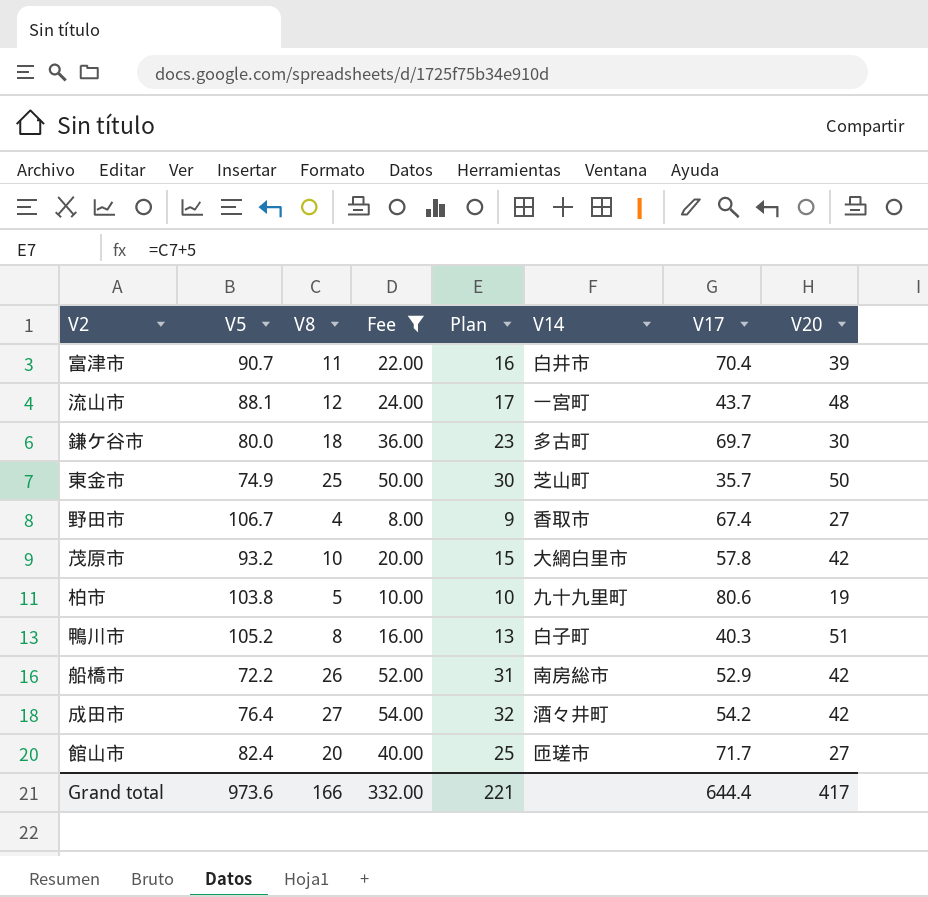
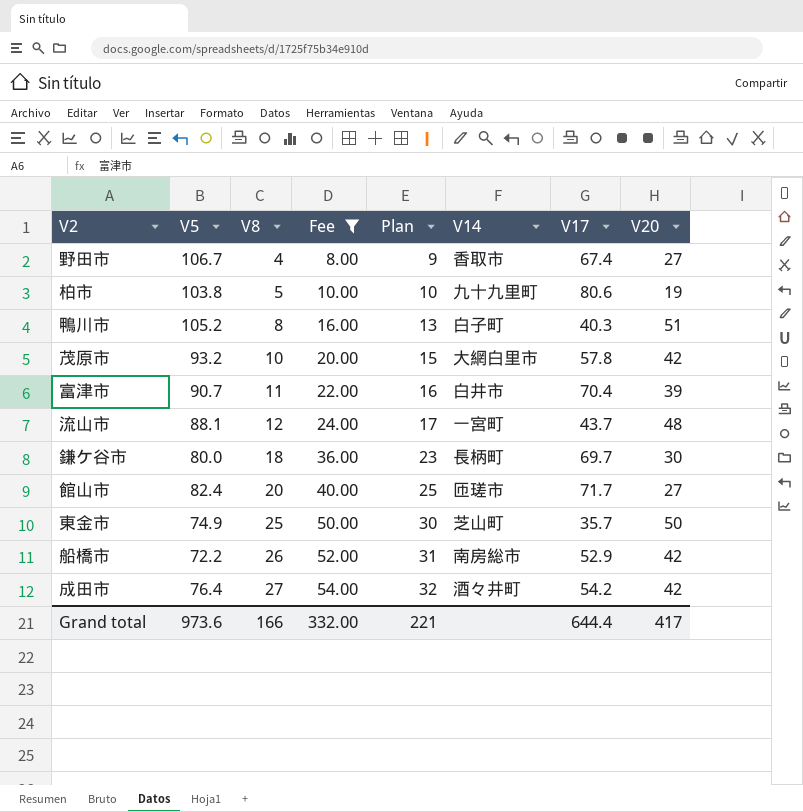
row order: none -> V8 ascending
鎌ケ谷市 | V14: 多古町 -> 長柄町

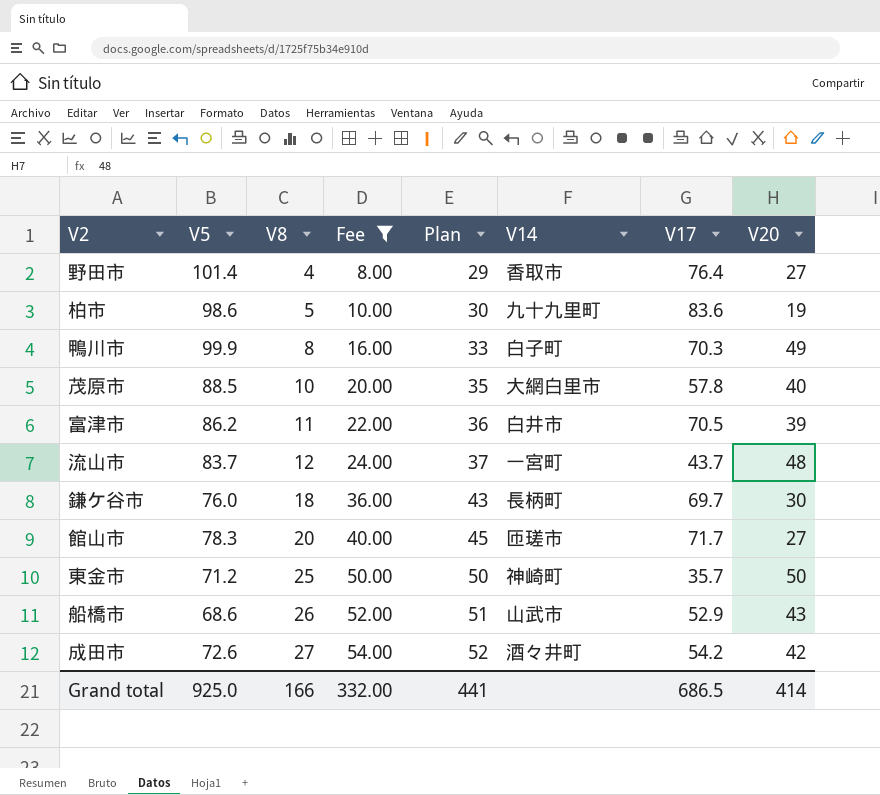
column Plan | formula: [V8] + 5 -> [V8] + 25
野田市 | V5: 106.7 -> 101.4
野田市 | V17: 67.4 -> 76.4
柏市 | V5: 103.8 -> 98.6
柏市 | V17: 80.6 -> 83.6
鴨川市 | V5: 105.2 -> 99.9
鴨川市 | V17: 40.3 -> 70.3
鴨川市 | V20: 51 -> 49
茂原市 | V5: 93.2 -> 88.5
茂原市 | V20: 42 -> 40
富津市 | V5: 90.7 -> 86.2
富津市 | V17: 70.4 -> 70.5
流山市 | V5: 88.1 -> 83.7
鎌ケ谷市 | V5: 80.0 -> 76.0
館山市 | V5: 82.4 -> 78.3
東金市 | V5: 74.9 -> 71.2
東金市 | V14: 芝山町 -> 神崎町
船橋市 | V5: 72.2 -> 68.6
船橋市 | V14: 南房総市 -> 山武市
船橋市 | V20: 42 -> 43
成田市 | V5: 76.4 -> 72.6
Grand total | V5: 973.6 -> 925.0
Grand total | Plan: 221 -> 441
Grand total | V17: 644.4 -> 686.5
Grand total | V20: 417 -> 414

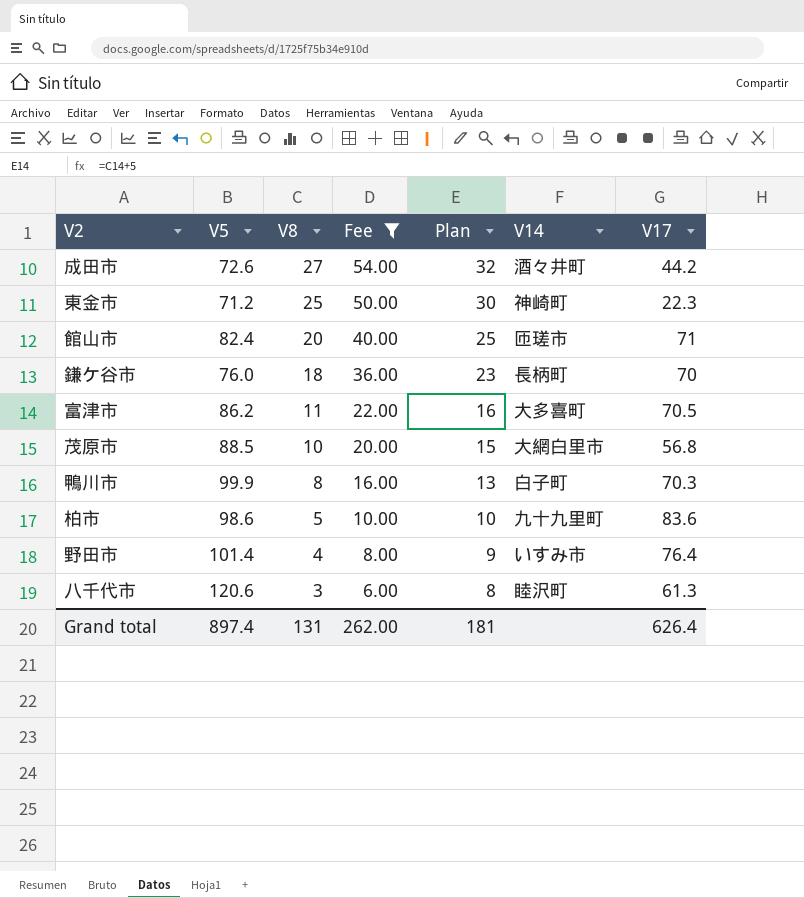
row order: V8 ascending -> V8 descending
column V20 | position: 8 -> none
column Plan | formula: [V8] + 25 -> [V8] + 5
row 流山市: 83.7 | 12 | 24.00 | 37 | 一宮町 | 43.7 | 48 -> none
row 船橋市: 68.6 | 26 | 52.00 | 51 | 山武市 | 52.9 | 43 -> none
成田市 | V17: 54.2 -> 44.2
東金市 | V17: 35.7 -> 22.3
館山市 | V5: 78.3 -> 82.4
館山市 | V17: 71.7 -> 71
鎌ケ谷市 | V17: 69.7 -> 70
富津市 | V14: 白井市 -> 大多喜町
茂原市 | V17: 57.8 -> 56.8
野田市 | V14: 香取市 -> いすみ市
row 八千代市: none -> 120.6 | 3 | 6.00 | 8 | 睦沢町 | 61.3
Grand total | V5: 925.0 -> 897.4
Grand total | V8: 166 -> 131
Grand total | Fee: 332.00 -> 262.00
Grand total | Plan: 441 -> 181
Grand total | V17: 686.5 -> 626.4

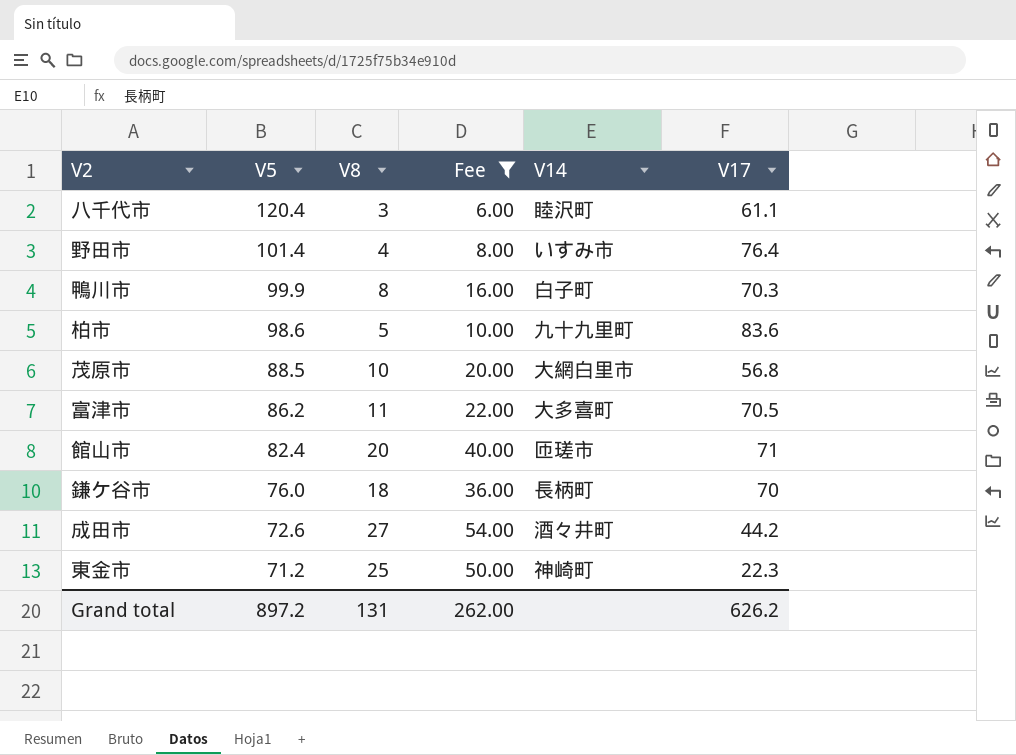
row order: V8 descending -> V5 descending
column Plan | formula: [V8] + 5 -> none
八千代市 | V5: 120.6 -> 120.4
八千代市 | V17: 61.3 -> 61.1
Grand total | V5: 897.4 -> 897.2
Grand total | V17: 626.4 -> 626.2

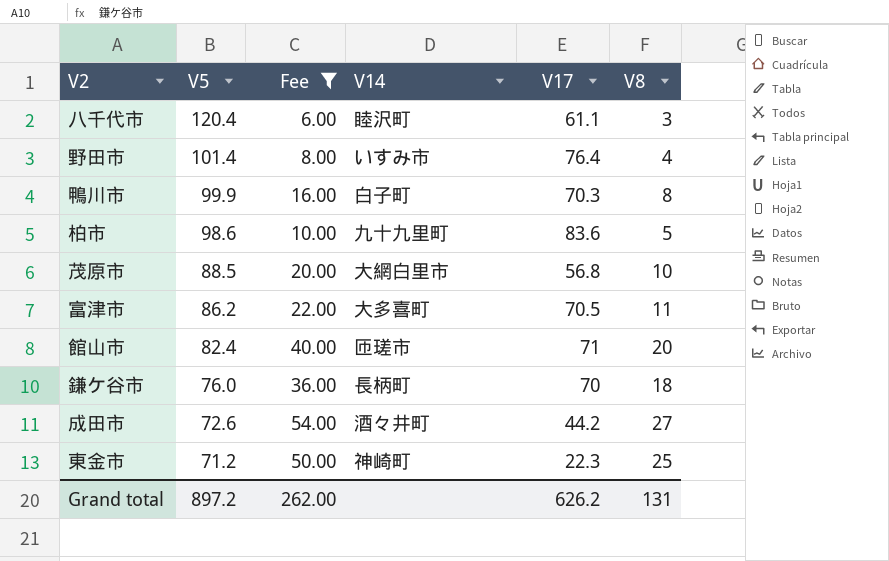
column V8 | position: 3 -> 6

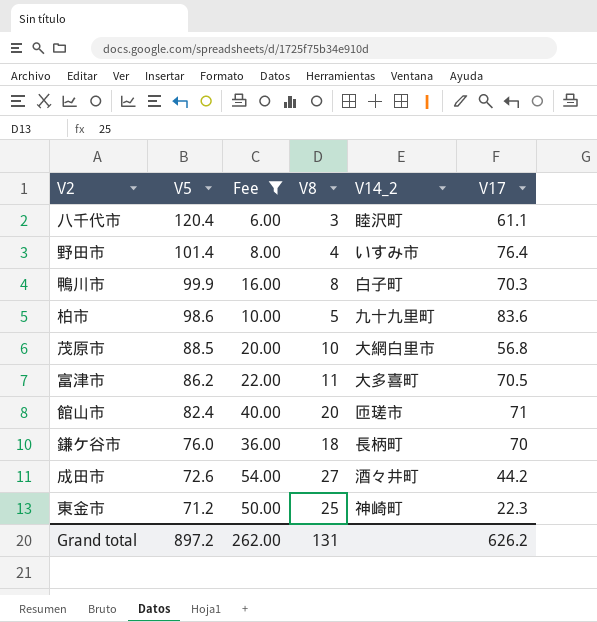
column V8 | position: 6 -> 4
column name: V14 -> V14_2

